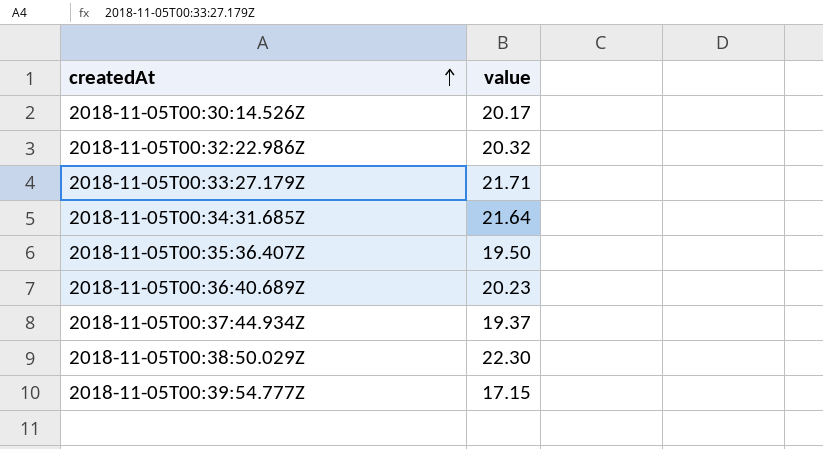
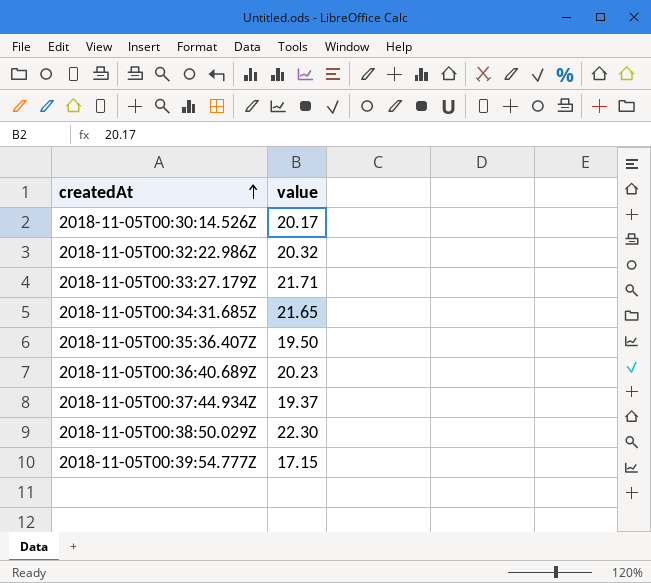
2018-11-05T00:34:31.685Z | value: 21.64 -> 21.65

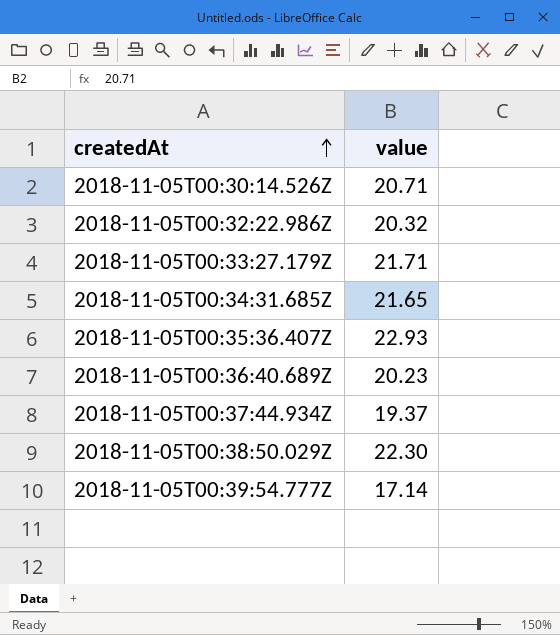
2018-11-05T00:30:14.526Z | value: 20.17 -> 20.71
2018-11-05T00:35:36.407Z | value: 19.50 -> 22.93
2018-11-05T00:39:54.777Z | value: 17.15 -> 17.14

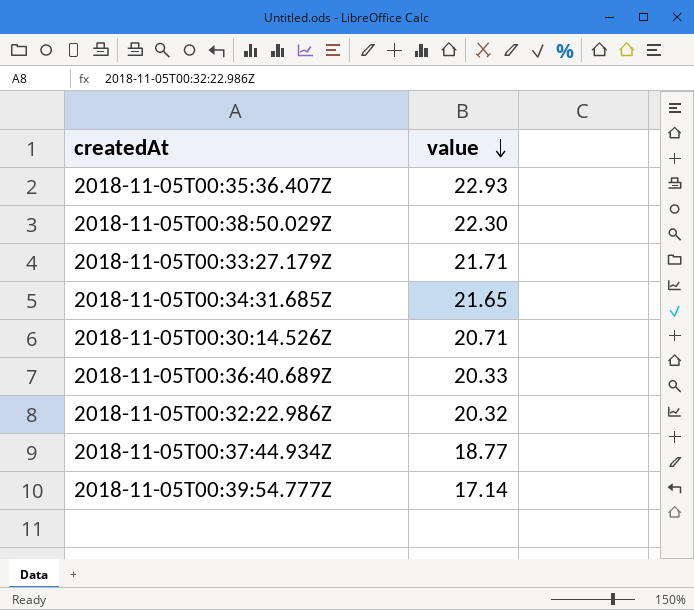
row order: createdAt ascending -> value descending
2018-11-05T00:36:40.689Z | value: 20.23 -> 20.33
2018-11-05T00:37:44.934Z | value: 19.37 -> 18.77

